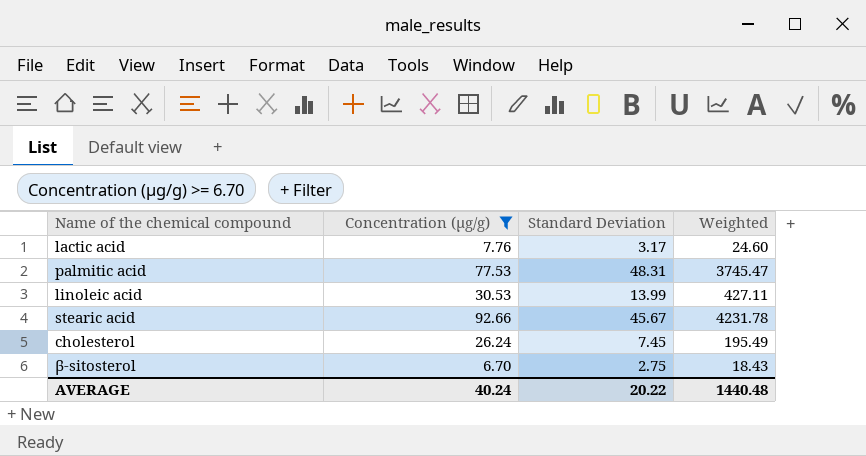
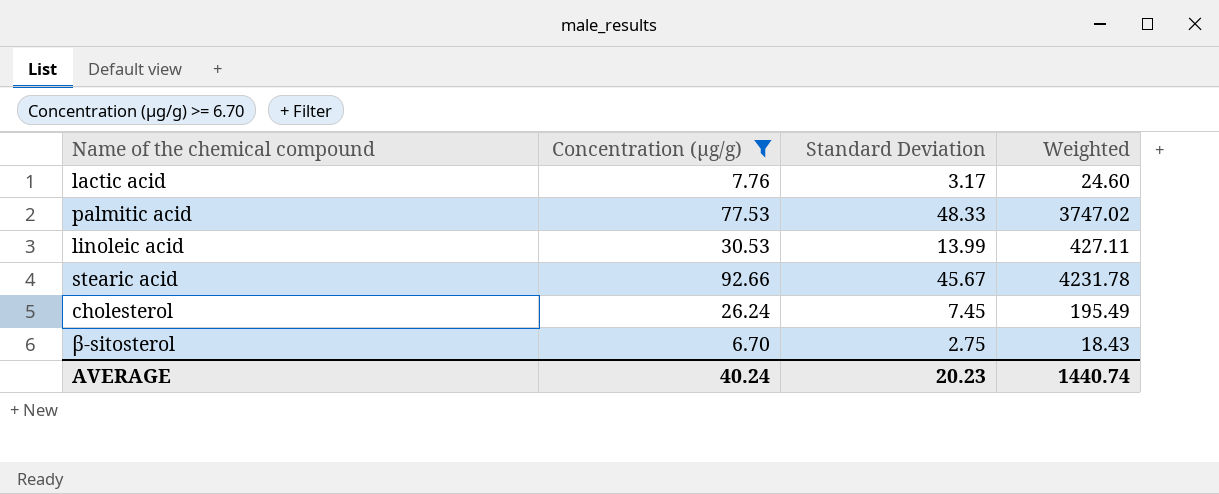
palmitic acid | Standard Deviation: 48.31 -> 48.33
palmitic acid | Weighted: 3745.47 -> 3747.02
AVERAGE | Standard Deviation: 20.22 -> 20.23
AVERAGE | Weighted: 1440.48 -> 1440.74

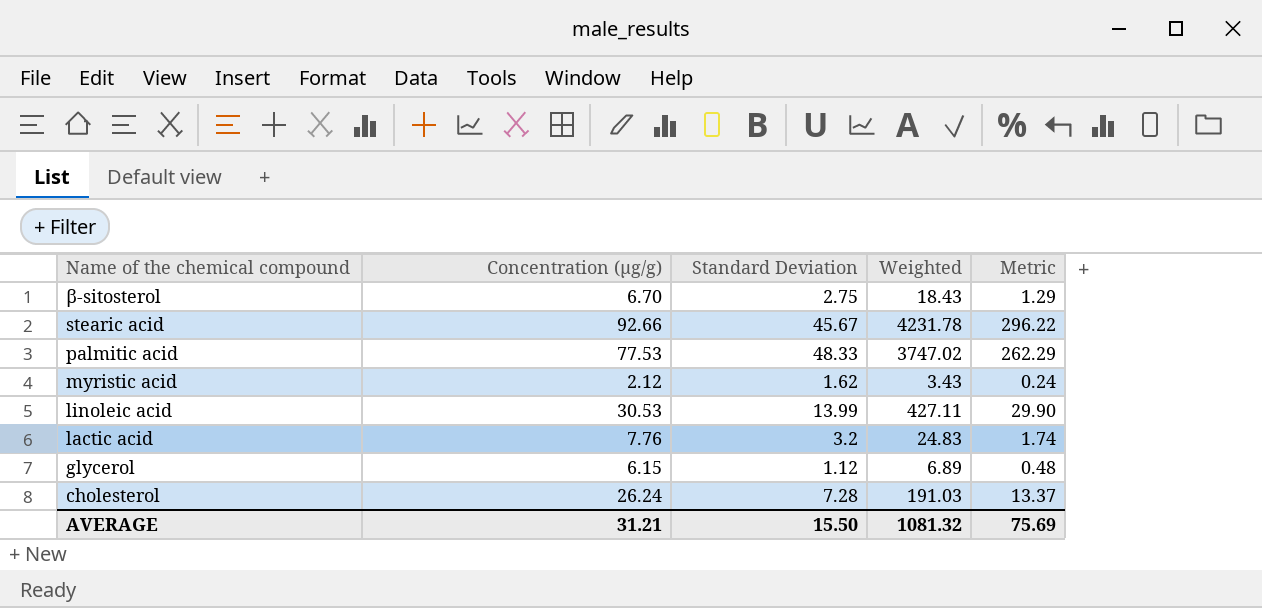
filter: Concentration (µg/g) >= 6.70 -> none
row order: none -> Name of the chemical compound descending
column Metric | formula: none -> [Weighted] * 0.07
lactic acid | Standard Deviation: 3.17 -> 3.2
lactic acid | Weighted: 24.60 -> 24.83
cholesterol | Standard Deviation: 7.45 -> 7.28
cholesterol | Weighted: 195.49 -> 191.03
AVERAGE | Concentration (µg/g): 40.24 -> 31.21
AVERAGE | Standard Deviation: 20.23 -> 15.50
AVERAGE | Weighted: 1440.74 -> 1081.32

